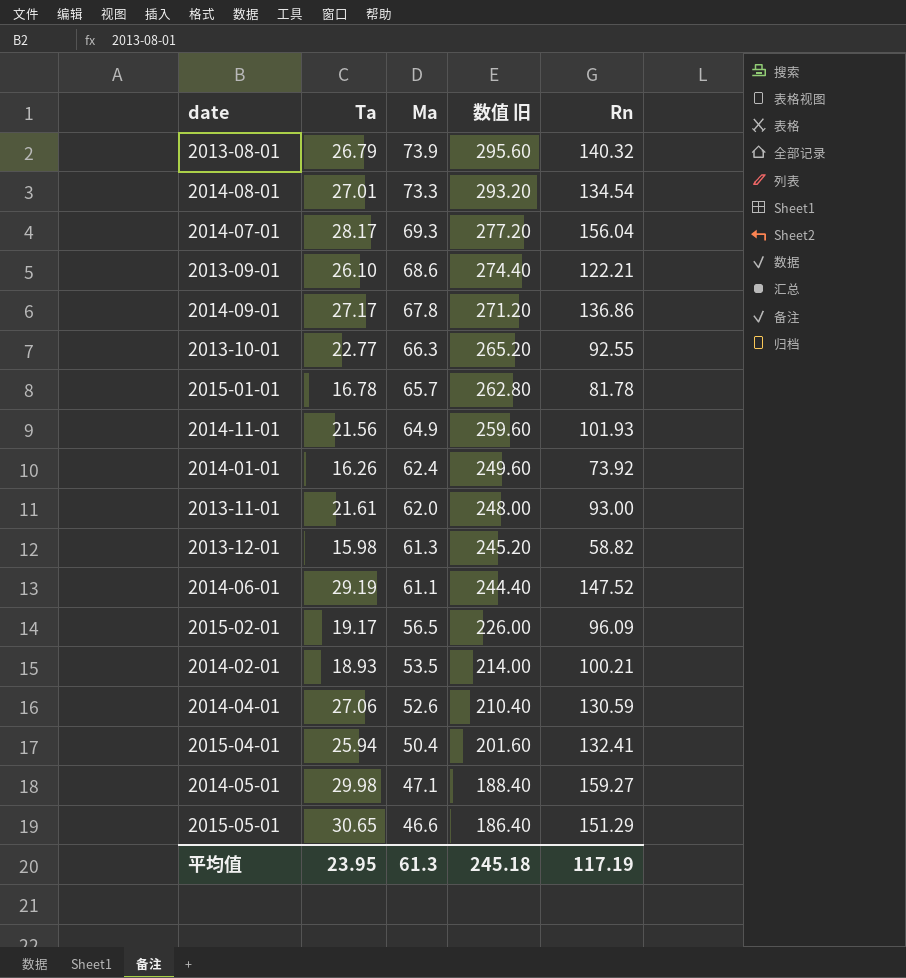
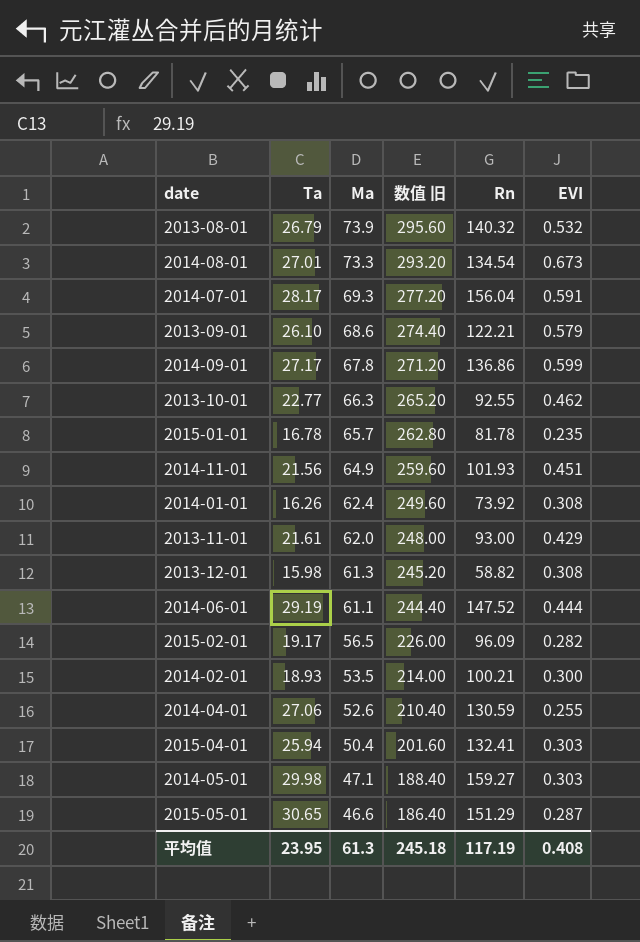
column EVI | position: none -> 6

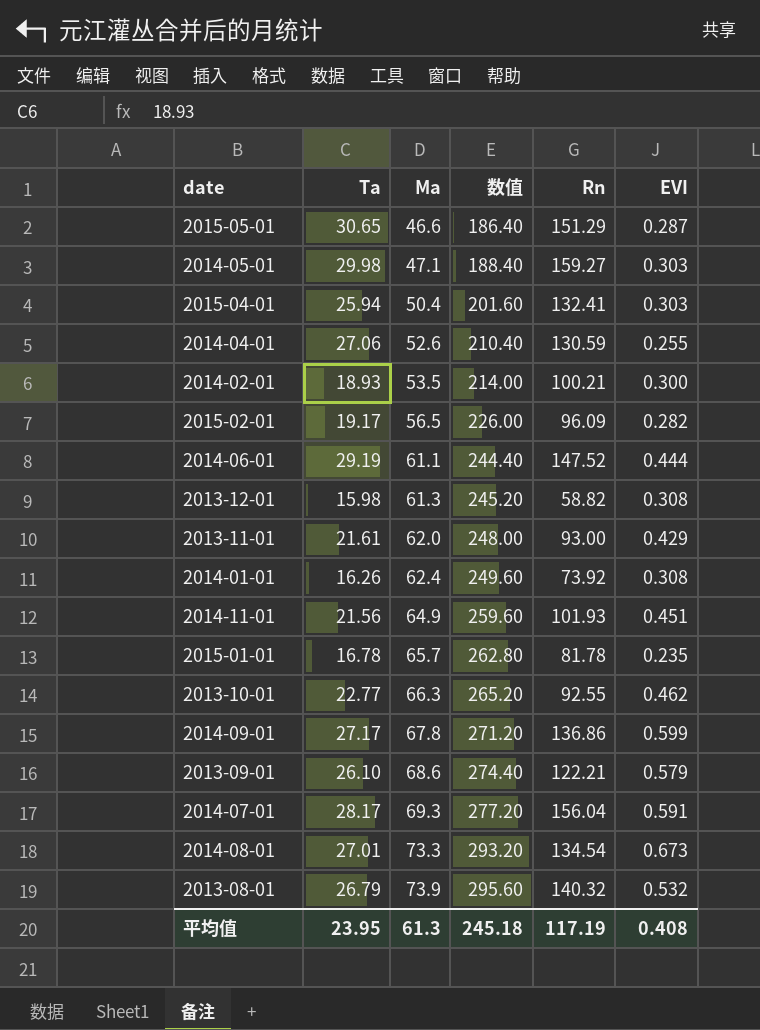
row order: Ma descending -> Ma ascending
column name: 数值 旧 -> 数值

